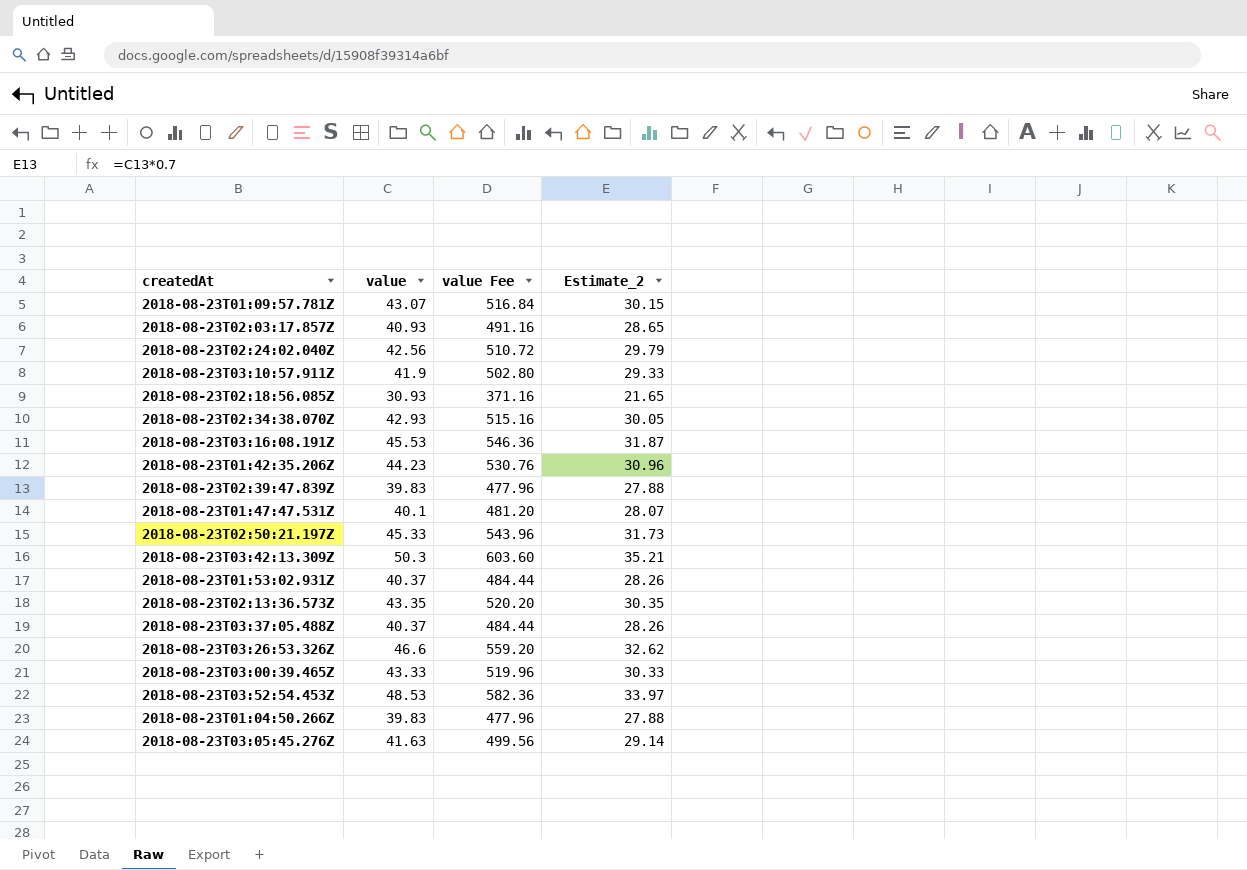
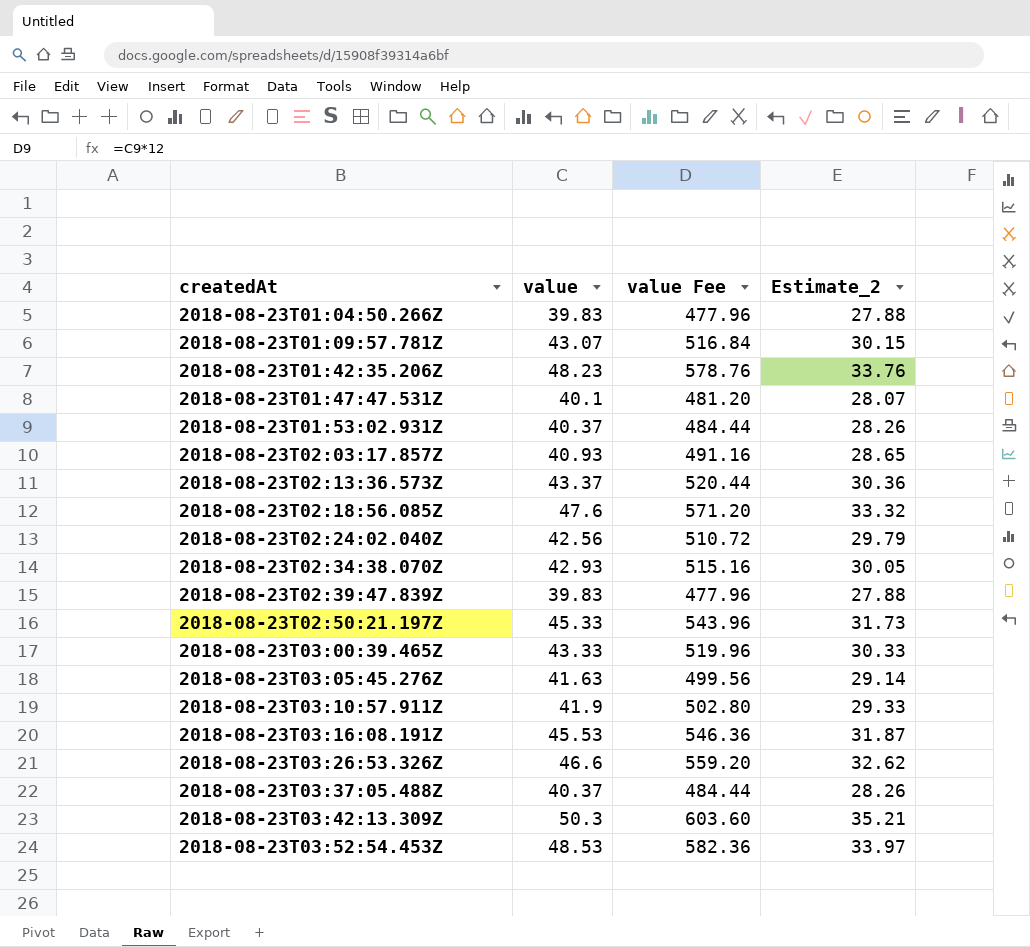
row order: none -> createdAt ascending
2018-08-23T01:42:35.206Z | value: 44.23 -> 48.23
2018-08-23T01:42:35.206Z | value Fee: 530.76 -> 578.76
2018-08-23T01:42:35.206Z | Estimate_2: 30.96 -> 33.76
2018-08-23T02:13:36.573Z | value: 43.35 -> 43.37
2018-08-23T02:13:36.573Z | value Fee: 520.20 -> 520.44
2018-08-23T02:13:36.573Z | Estimate_2: 30.35 -> 30.36
2018-08-23T02:18:56.085Z | value: 30.93 -> 47.6
2018-08-23T02:18:56.085Z | value Fee: 371.16 -> 571.20
2018-08-23T02:18:56.085Z | Estimate_2: 21.65 -> 33.32

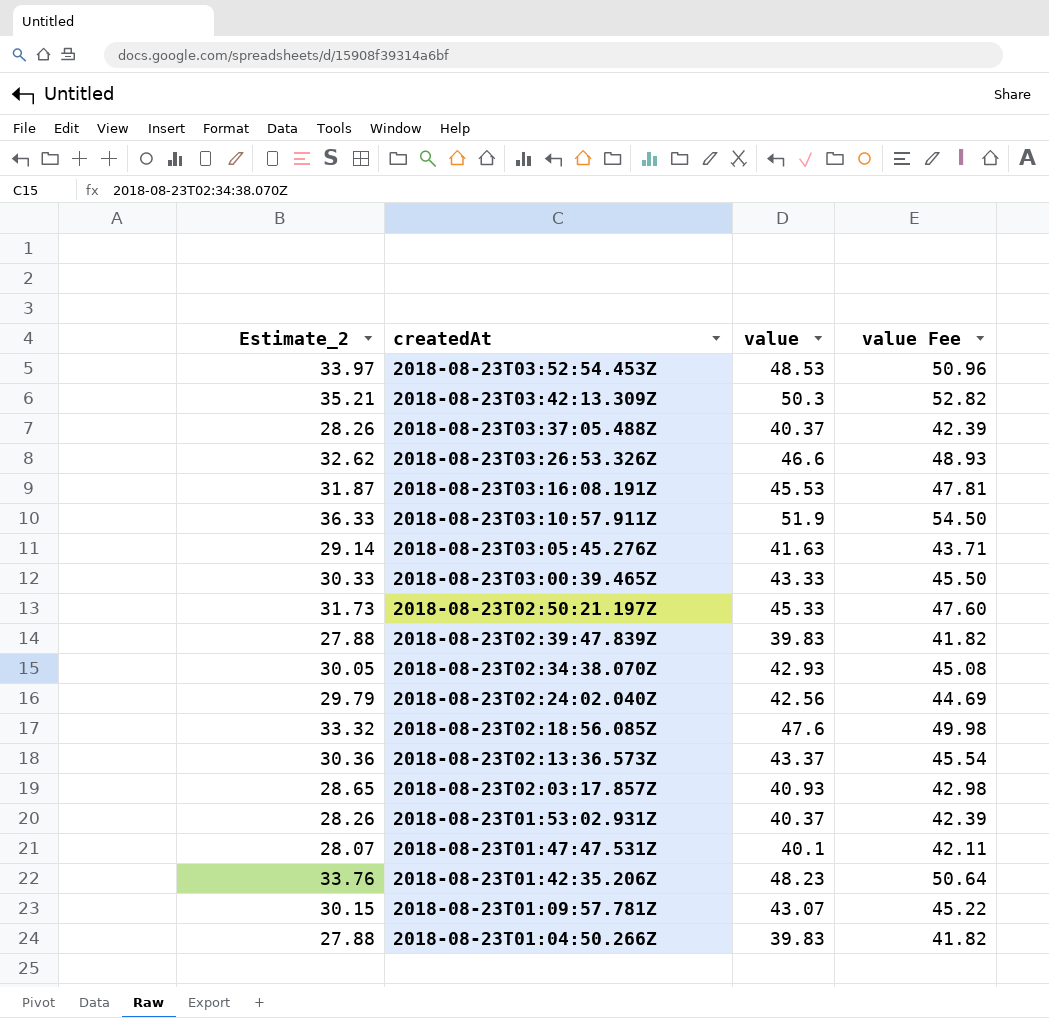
row order: createdAt ascending -> createdAt descending
column Estimate_2 | position: 4 -> 1
column value Fee | formula: [value] * 12 -> [value] * 1.05
2018-08-23T03:10:57.911Z | Estimate_2: 29.33 -> 36.33
2018-08-23T03:10:57.911Z | value: 41.9 -> 51.9

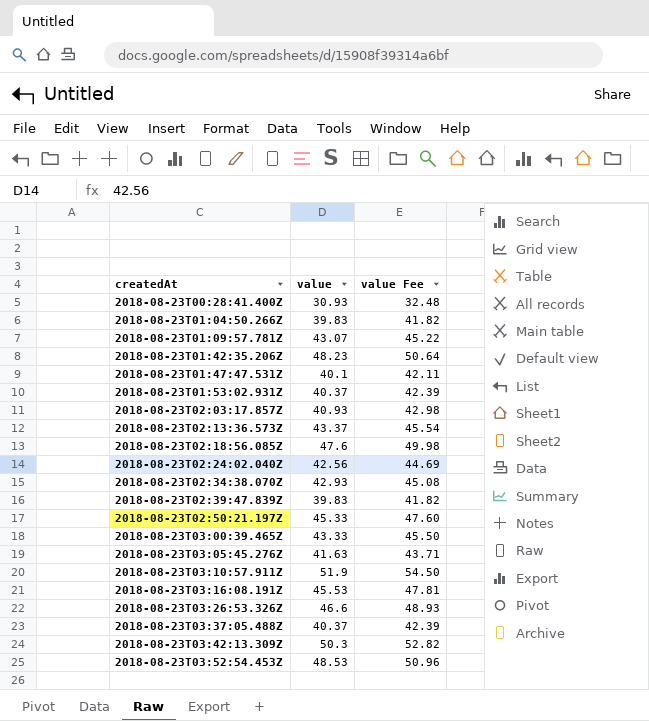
row order: createdAt descending -> createdAt ascending
column Estimate_2 | formula: [value] * 0.7 -> none
row 2018-08-23T00:28:41.400Z: none -> 30.93 | 32.48

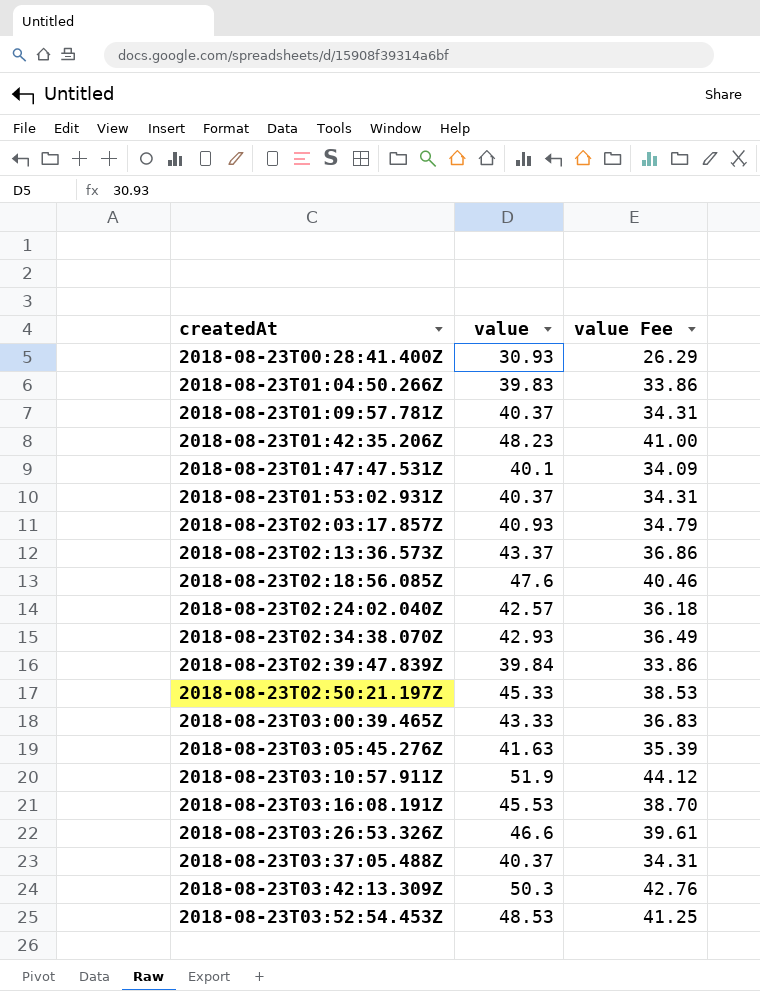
column value Fee | formula: [value] * 1.05 -> [value] * 0.85
2018-08-23T01:09:57.781Z | value: 43.07 -> 40.37
2018-08-23T02:24:02.040Z | value: 42.56 -> 42.57
2018-08-23T02:39:47.839Z | value: 39.83 -> 39.84

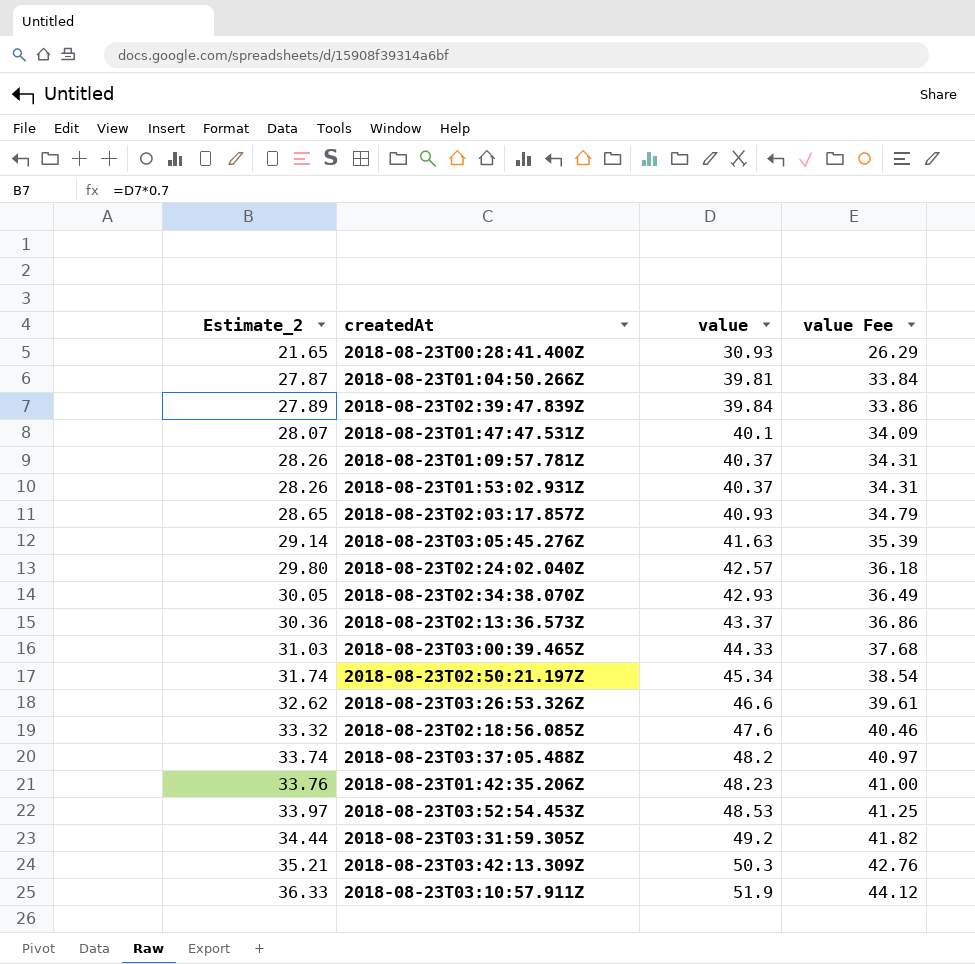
row order: createdAt ascending -> Estimate_2 ascending
column Estimate_2 | formula: none -> [value] * 0.7
row 2018-08-23T03:16:08.191Z: 45.53 | 38.70 -> none
2018-08-23T01:04:50.266Z | value: 39.83 -> 39.81
2018-08-23T01:04:50.266Z | value Fee: 33.86 -> 33.84
2018-08-23T03:00:39.465Z | value: 43.33 -> 44.33
2018-08-23T03:00:39.465Z | value Fee: 36.83 -> 37.68
2018-08-23T02:50:21.197Z | value: 45.33 -> 45.34
2018-08-23T02:50:21.197Z | value Fee: 38.53 -> 38.54
2018-08-23T03:37:05.488Z | value: 40.37 -> 48.2
2018-08-23T03:37:05.488Z | value Fee: 34.31 -> 40.97
row 2018-08-23T03:31:59.305Z: none -> 34.44 | 49.2 | 41.82

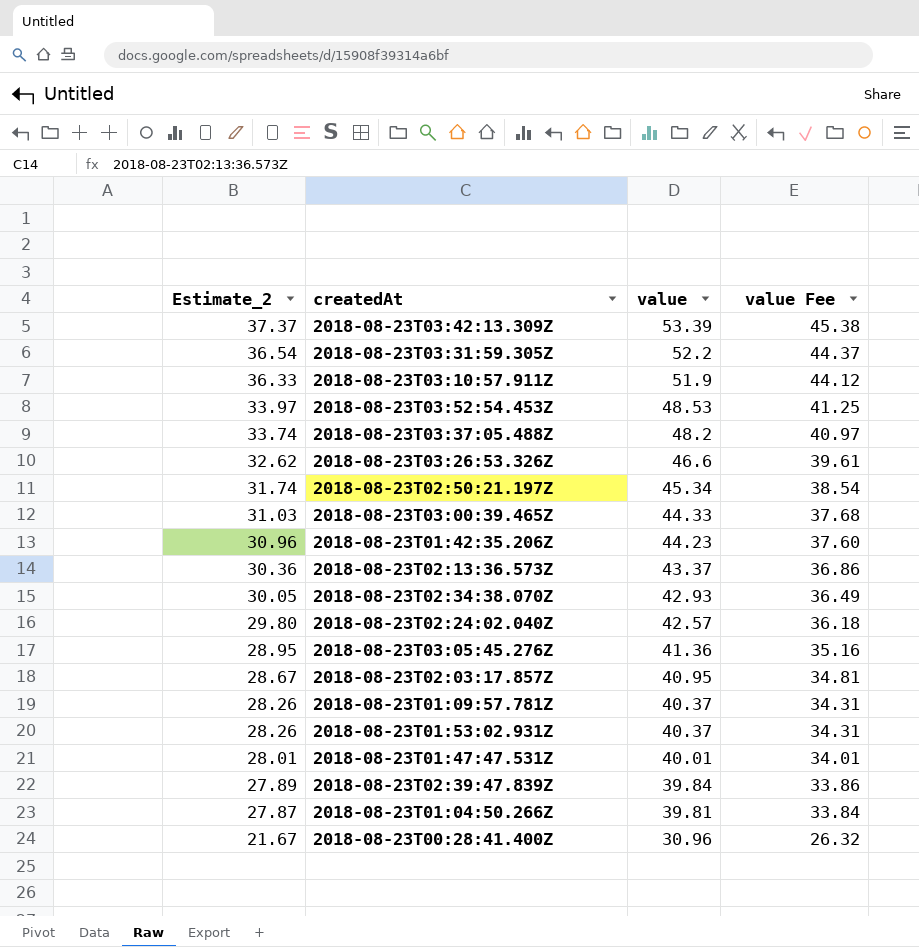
row order: Estimate_2 ascending -> Estimate_2 descending
row 2018-08-23T02:18:56.085Z: 33.32 | 47.6 | 40.46 -> none
2018-08-23T03:42:13.309Z | Estimate_2: 35.21 -> 37.37
2018-08-23T03:42:13.309Z | value: 50.3 -> 53.39
2018-08-23T03:42:13.309Z | value Fee: 42.76 -> 45.38
2018-08-23T03:31:59.305Z | Estimate_2: 34.44 -> 36.54
2018-08-23T03:31:59.305Z | value: 49.2 -> 52.2
2018-08-23T03:31:59.305Z | value Fee: 41.82 -> 44.37
2018-08-23T01:42:35.206Z | Estimate_2: 33.76 -> 30.96
2018-08-23T01:42:35.206Z | value: 48.23 -> 44.23
2018-08-23T01:42:35.206Z | value Fee: 41.00 -> 37.60
2018-08-23T03:05:45.276Z | Estimate_2: 29.14 -> 28.95
2018-08-23T03:05:45.276Z | value: 41.63 -> 41.36
2018-08-23T03:05:45.276Z | value Fee: 35.39 -> 35.16
2018-08-23T02:03:17.857Z | Estimate_2: 28.65 -> 28.67
2018-08-23T02:03:17.857Z | value: 40.93 -> 40.95
2018-08-23T02:03:17.857Z | value Fee: 34.79 -> 34.81
2018-08-23T01:47:47.531Z | Estimate_2: 28.07 -> 28.01
2018-08-23T01:47:47.531Z | value: 40.1 -> 40.01
2018-08-23T01:47:47.531Z | value Fee: 34.09 -> 34.01
2018-08-23T00:28:41.400Z | Estimate_2: 21.65 -> 21.67
2018-08-23T00:28:41.400Z | value: 30.93 -> 30.96
2018-08-23T00:28:41.400Z | value Fee: 26.29 -> 26.32

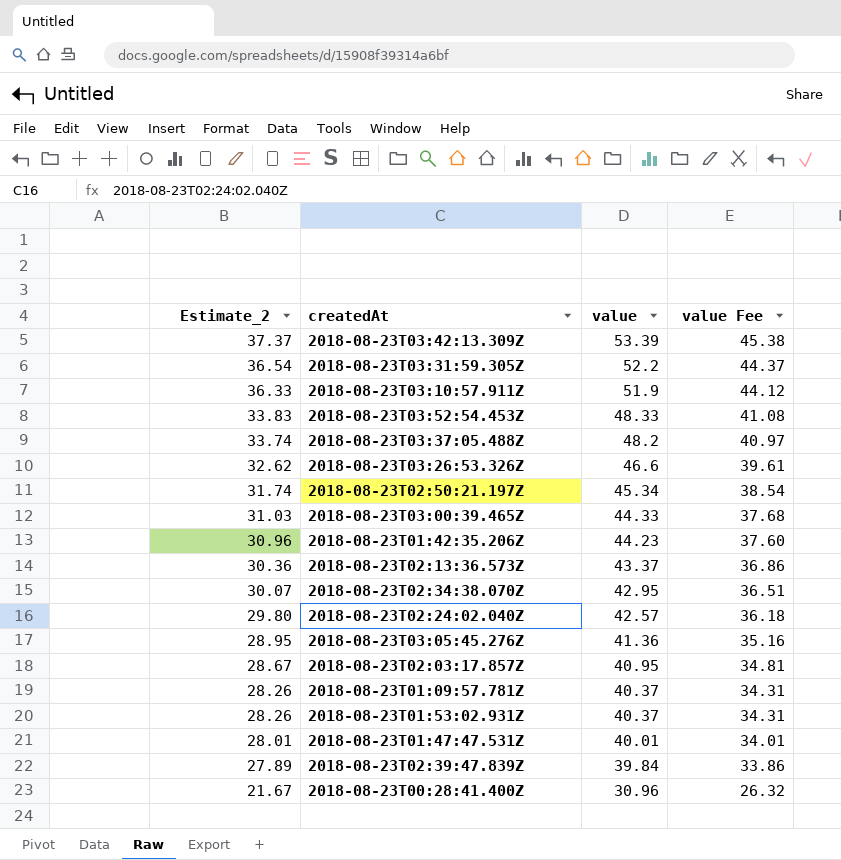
row 2018-08-23T01:04:50.266Z: 27.87 | 39.81 | 33.84 -> none
2018-08-23T03:52:54.453Z | Estimate_2: 33.97 -> 33.83
2018-08-23T03:52:54.453Z | value: 48.53 -> 48.33
2018-08-23T03:52:54.453Z | value Fee: 41.25 -> 41.08
2018-08-23T02:34:38.070Z | Estimate_2: 30.05 -> 30.07
2018-08-23T02:34:38.070Z | value: 42.93 -> 42.95
2018-08-23T02:34:38.070Z | value Fee: 36.49 -> 36.51

